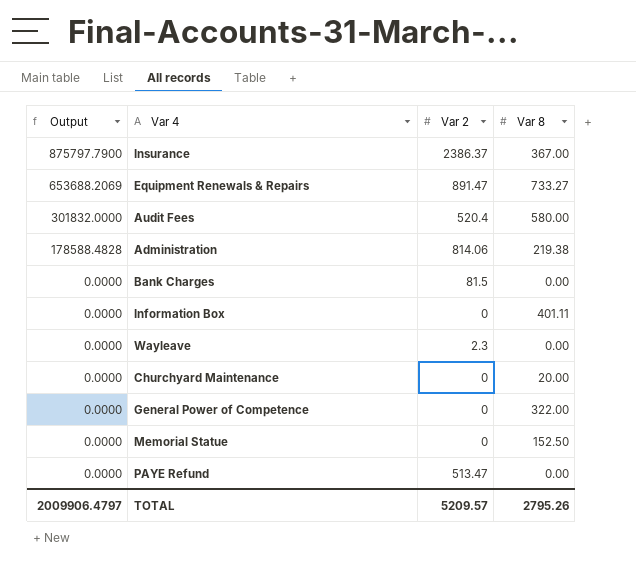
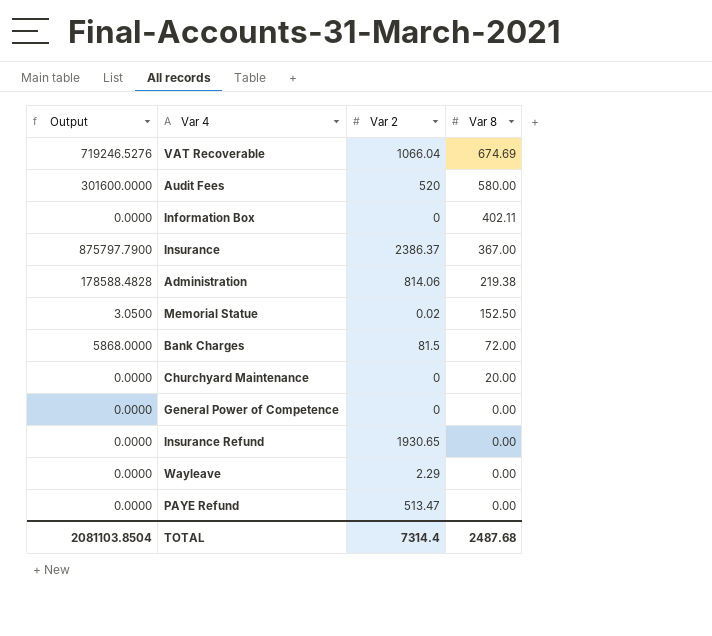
row order: Output descending -> Var 8 descending
row Equipment Renewals & Repairs: 653688.2069 | 891.47 | 733.27 -> none
row VAT Recoverable: none -> 719246.5276 | 1066.04 | 674.69
Audit Fees | Output: 301832.0000 -> 301600.0000
Audit Fees | Var 2: 520.4 -> 520
Information Box | Var 8: 401.11 -> 402.11
Memorial Statue | Output: 0.0000 -> 3.0500
Memorial Statue | Var 2: 0 -> 0.02
Bank Charges | Output: 0.0000 -> 5868.0000
Bank Charges | Var 8: 0.00 -> 72.00
General Power of Competence | Var 8: 322.00 -> 0.00
row Insurance Refund: none -> 0.0000 | 1930.65 | 0.00
Wayleave | Var 2: 2.3 -> 2.29
TOTAL | Output: 2009906.4797 -> 2081103.8504
TOTAL | Var 2: 5209.57 -> 7314.4
TOTAL | Var 8: 2795.26 -> 2487.68

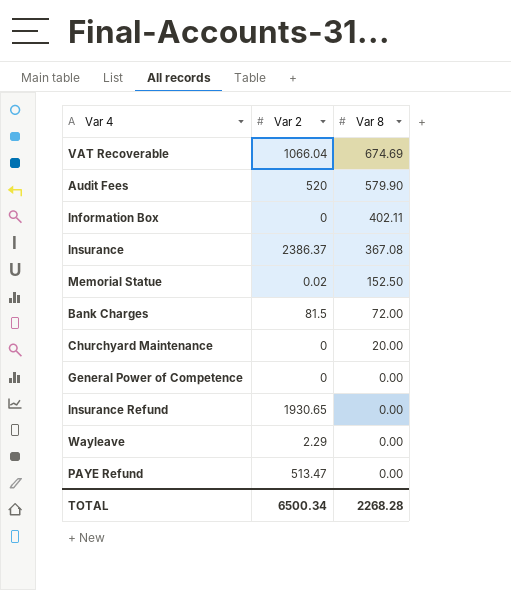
column Output | formula: [Var 2] * [Var 8] -> none
row Administration: 178588.4828 | 814.06 | 219.38 -> none
Audit Fees | Var 8: 580.00 -> 579.90
Insurance | Var 8: 367.00 -> 367.08
TOTAL | Var 2: 7314.4 -> 6500.34
TOTAL | Var 8: 2487.68 -> 2268.28

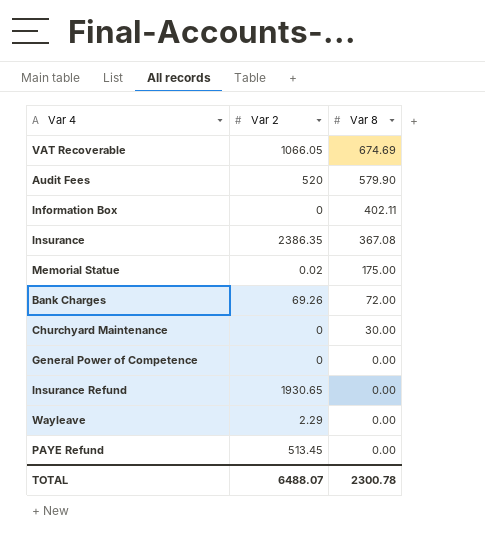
VAT Recoverable | Var 2: 1066.04 -> 1066.05
Insurance | Var 2: 2386.37 -> 2386.35
Memorial Statue | Var 8: 152.50 -> 175.00
Bank Charges | Var 2: 81.5 -> 69.26
Churchyard Maintenance | Var 8: 20.00 -> 30.00
PAYE Refund | Var 2: 513.47 -> 513.45
TOTAL | Var 2: 6500.34 -> 6488.07
TOTAL | Var 8: 2268.28 -> 2300.78

